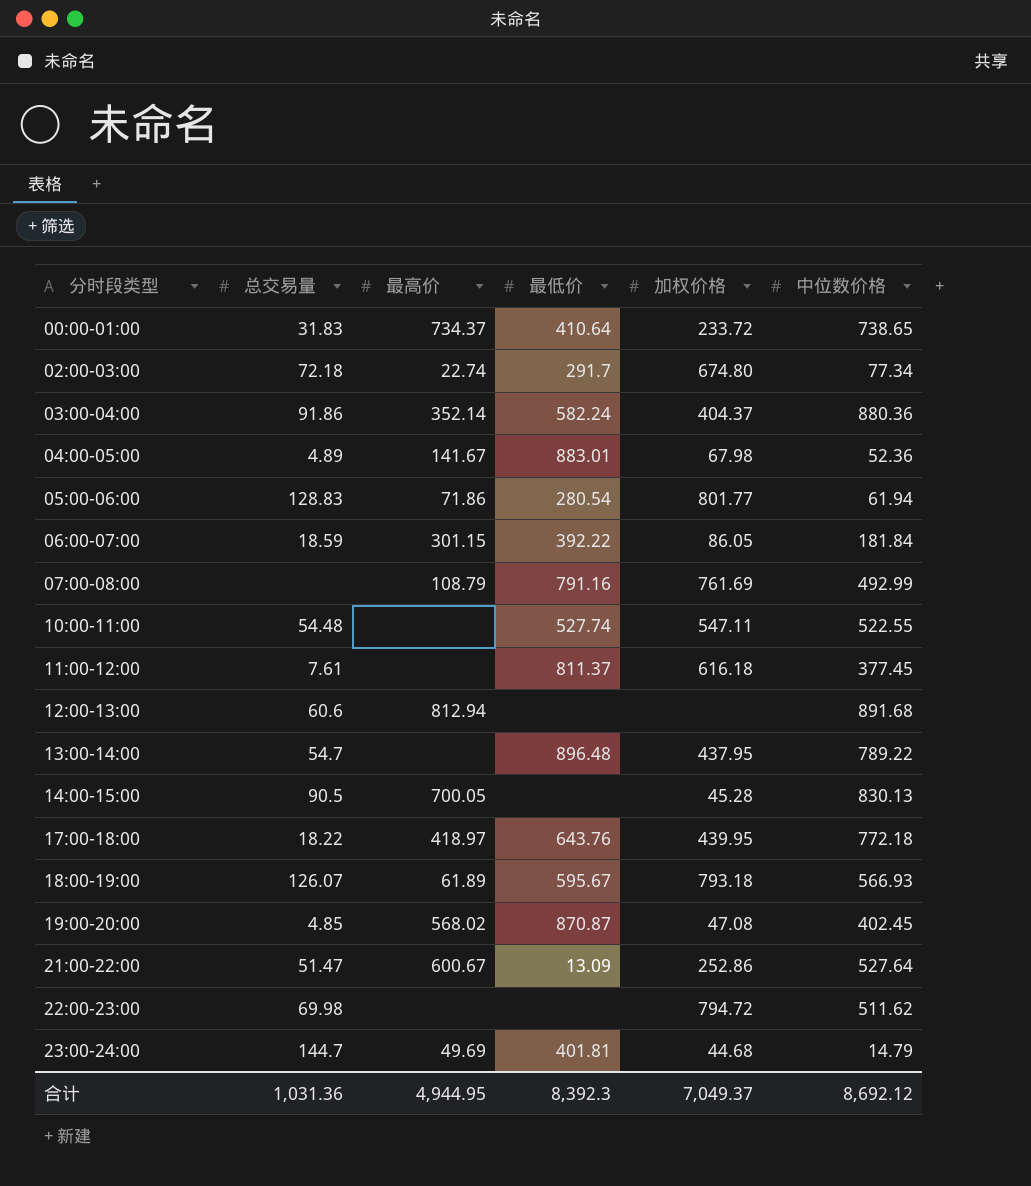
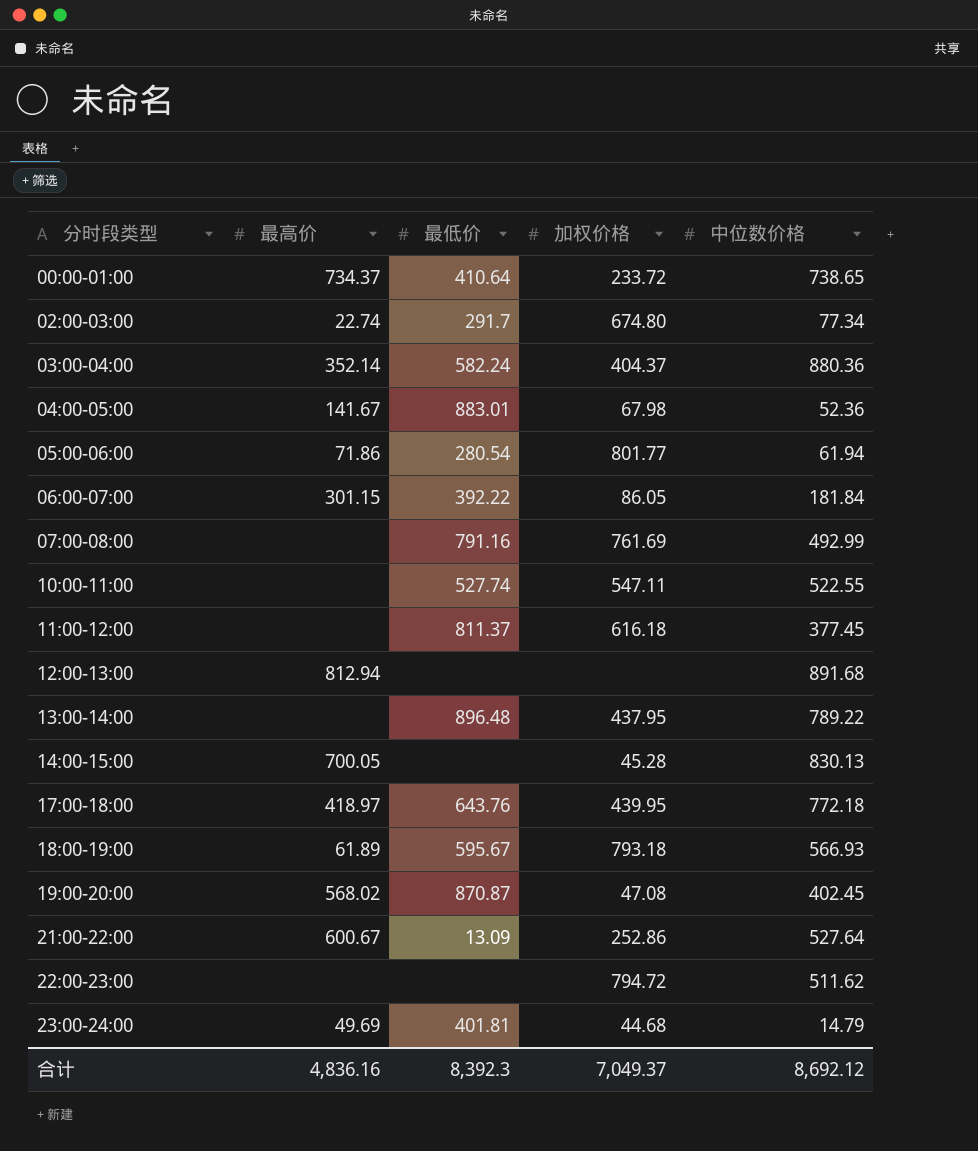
column 总交易量 | position: 2 -> none
07:00-08:00 | 最高价: 108.79 -> none
合计 | 最高价: 4,944.95 -> 4,836.16

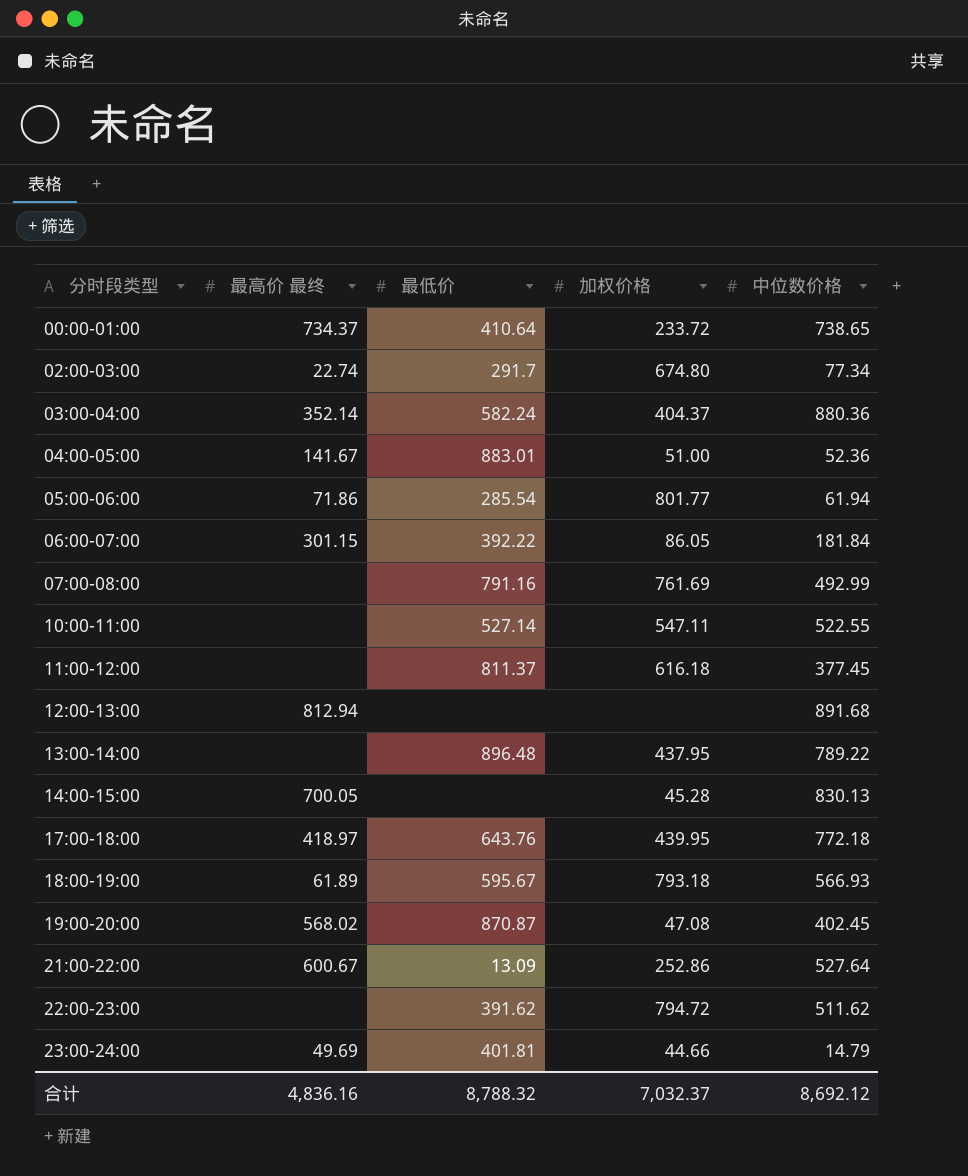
column name: 最高价 -> 最高价 最终
04:00-05:00 | 加权价格: 67.98 -> 51.00
05:00-06:00 | 最低价: 280.54 -> 285.54
10:00-11:00 | 最低价: 527.74 -> 527.14
22:00-23:00 | 最低价: none -> 391.62
23:00-24:00 | 加权价格: 44.68 -> 44.66
合计 | 最低价: 8,392.3 -> 8,788.32
合计 | 加权价格: 7,049.37 -> 7,032.37

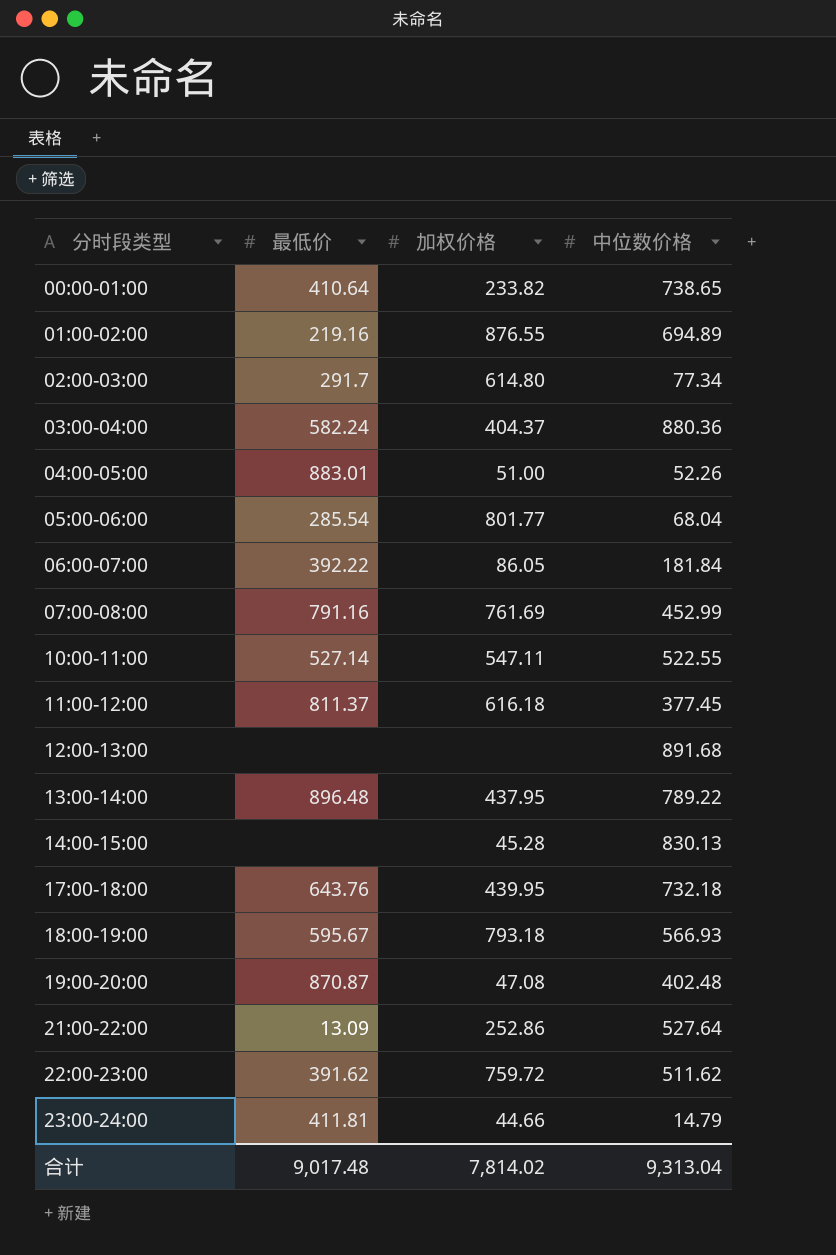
column 最高价 最终 | position: 2 -> none
00:00-01:00 | 加权价格: 233.72 -> 233.82
row 01:00-02:00: none -> 219.16 | 876.55 | 694.89
02:00-03:00 | 加权价格: 674.80 -> 614.80
04:00-05:00 | 中位数价格: 52.36 -> 52.26
05:00-06:00 | 中位数价格: 61.94 -> 68.04
07:00-08:00 | 中位数价格: 492.99 -> 452.99
17:00-18:00 | 中位数价格: 772.18 -> 732.18
19:00-20:00 | 中位数价格: 402.45 -> 402.48
22:00-23:00 | 加权价格: 794.72 -> 759.72
23:00-24:00 | 最低价: 401.81 -> 411.81
合计 | 最低价: 8,788.32 -> 9,017.48
合计 | 加权价格: 7,032.37 -> 7,814.02
合计 | 中位数价格: 8,692.12 -> 9,313.04

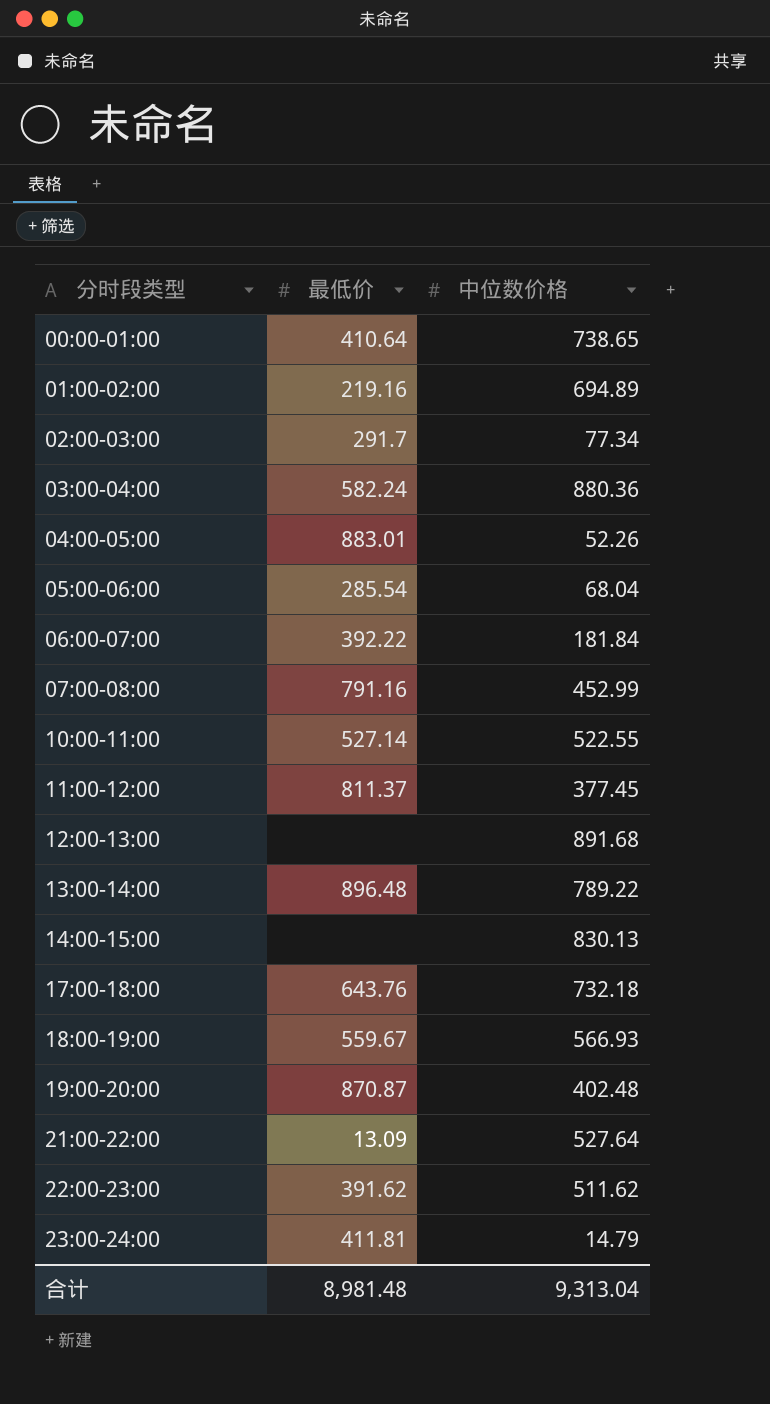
column 加权价格 | position: 3 -> none
18:00-19:00 | 最低价: 595.67 -> 559.67
合计 | 最低价: 9,017.48 -> 8,981.48

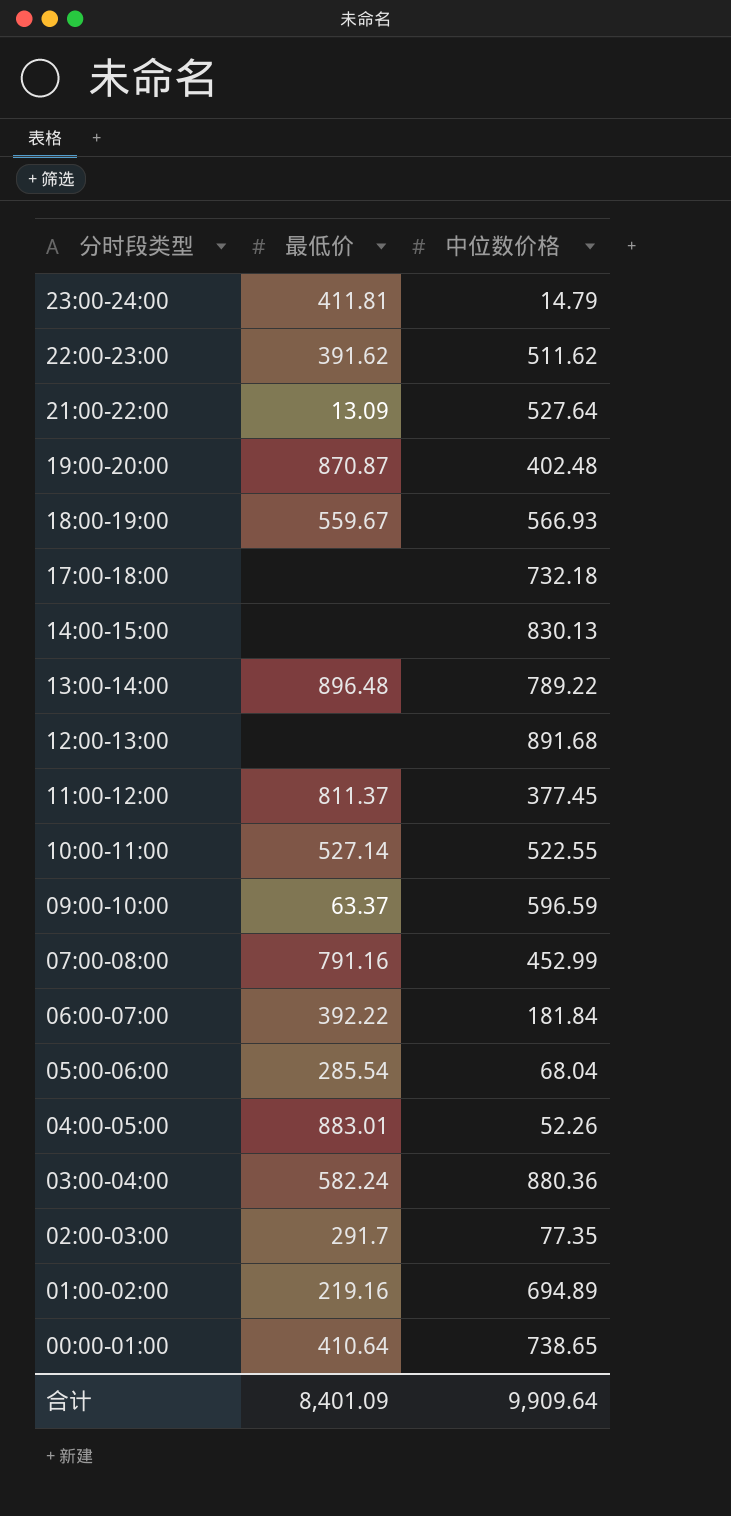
row order: 分时段类型 ascending -> 分时段类型 descending
17:00-18:00 | 最低价: 643.76 -> none
row 09:00-10:00: none -> 63.37 | 596.59
02:00-03:00 | 中位数价格: 77.34 -> 77.35
合计 | 最低价: 8,981.48 -> 8,401.09
合计 | 中位数价格: 9,313.04 -> 9,909.64

